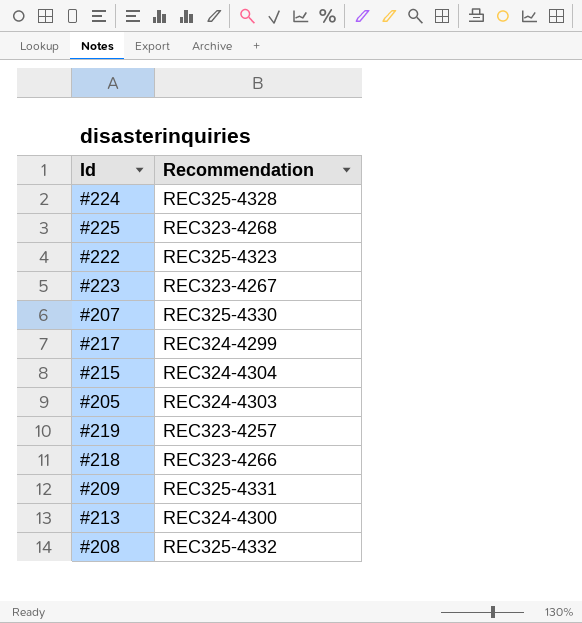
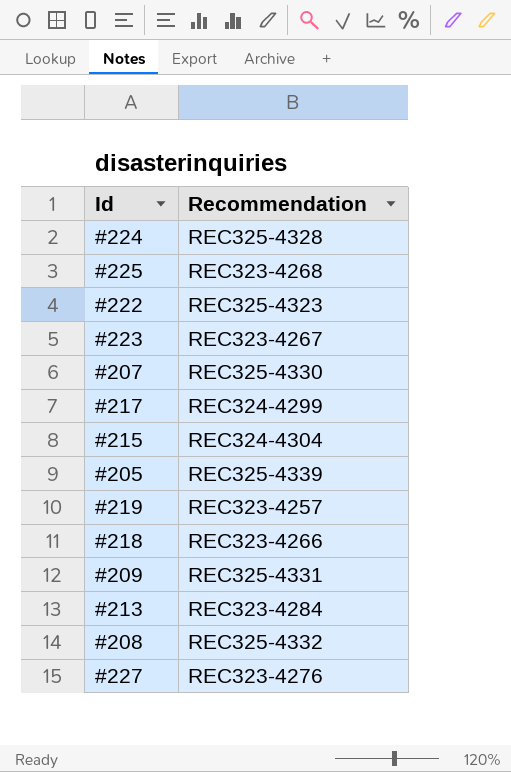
#205 | Recommendation: REC324-4303 -> REC325-4339
#213 | Recommendation: REC324-4300 -> REC323-4284
row #227: none -> REC323-4276

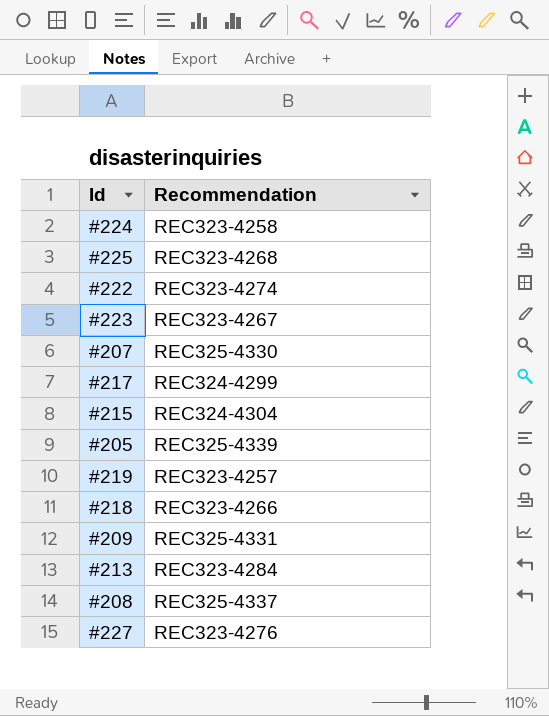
#224 | Recommendation: REC325-4328 -> REC323-4258
#222 | Recommendation: REC325-4323 -> REC323-4274
#208 | Recommendation: REC325-4332 -> REC325-4337

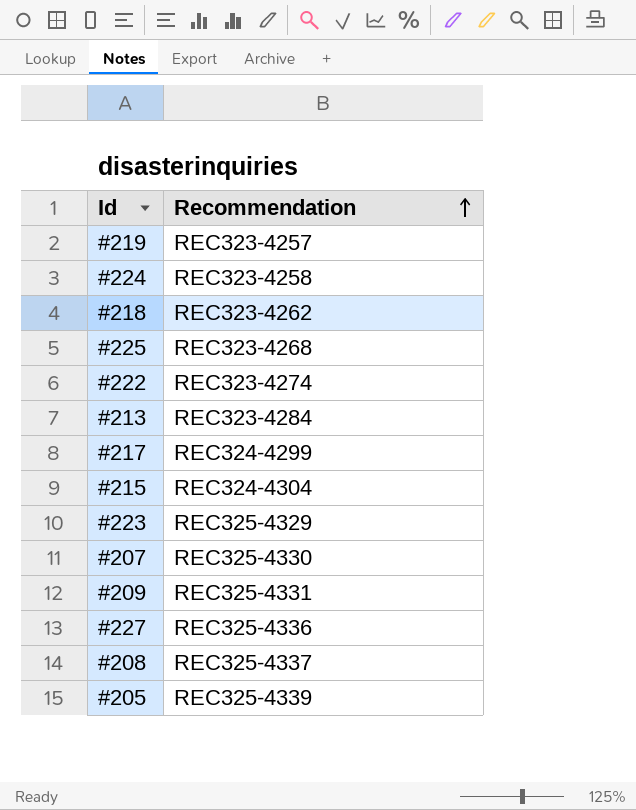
row order: none -> Recommendation ascending
#218 | Recommendation: REC323-4266 -> REC323-4262
#223 | Recommendation: REC323-4267 -> REC325-4329
#227 | Recommendation: REC323-4276 -> REC325-4336

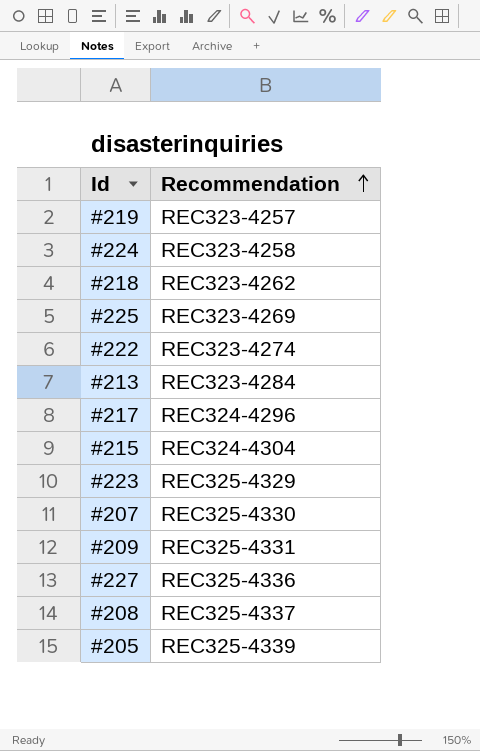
#225 | Recommendation: REC323-4268 -> REC323-4269
#217 | Recommendation: REC324-4299 -> REC324-4296

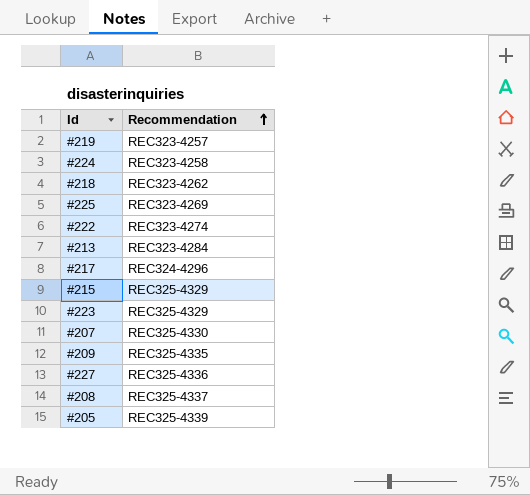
#215 | Recommendation: REC324-4304 -> REC325-4329
#209 | Recommendation: REC325-4331 -> REC325-4335

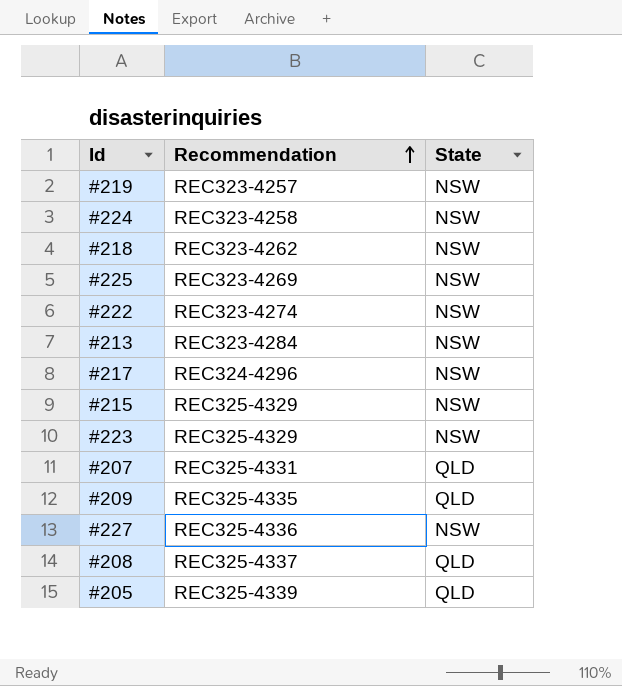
column State | position: none -> 3
#207 | Recommendation: REC325-4330 -> REC325-4331

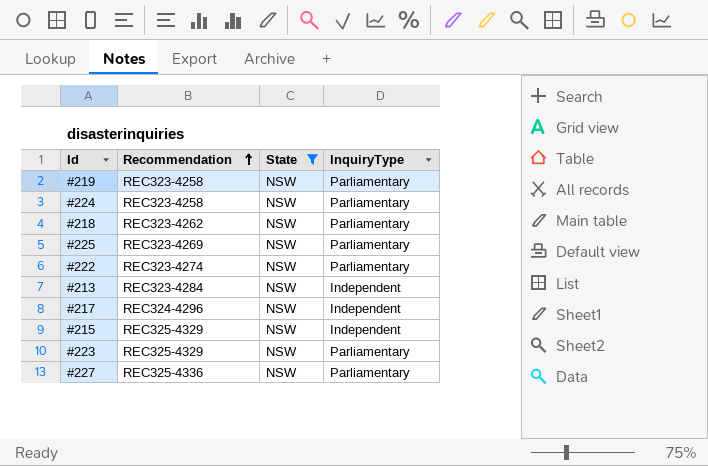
filter: none -> State = NSW
column InquiryType | position: none -> 4
#219 | Recommendation: REC323-4257 -> REC323-4258

